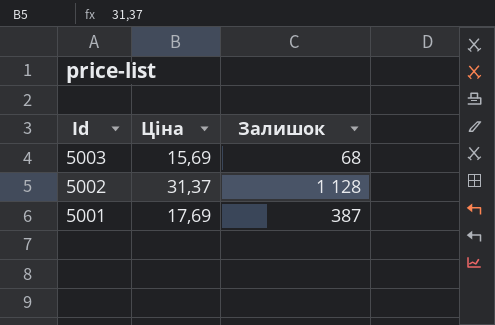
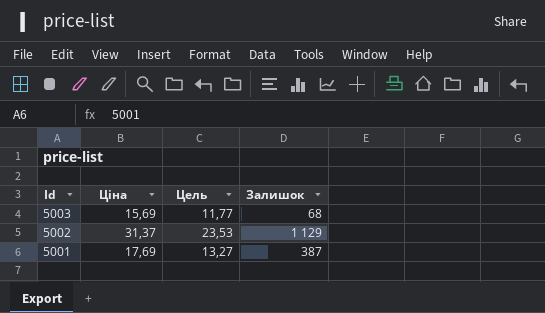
column Цель | formula: none -> [Ціна] * 0,75
5002 | Залишок: 1 128 -> 1 129

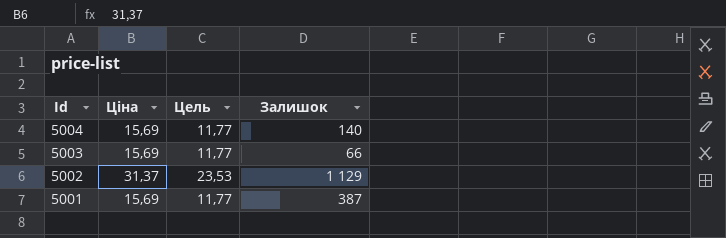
row 5004: none -> 15,69 | 11,77 | 140
5003 | Залишок: 68 -> 66
5001 | Ціна: 17,69 -> 15,69
5001 | Цель: 13,27 -> 11,77

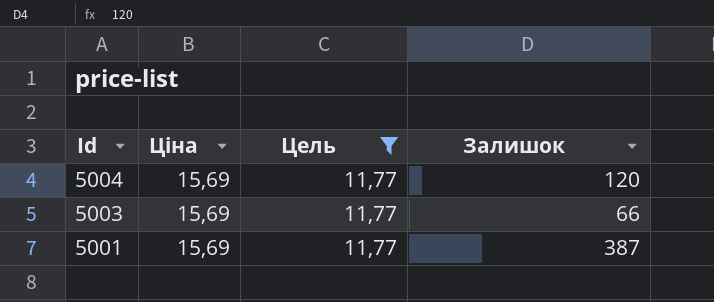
filter: none -> Цель = 11,77
5004 | Залишок: 140 -> 120

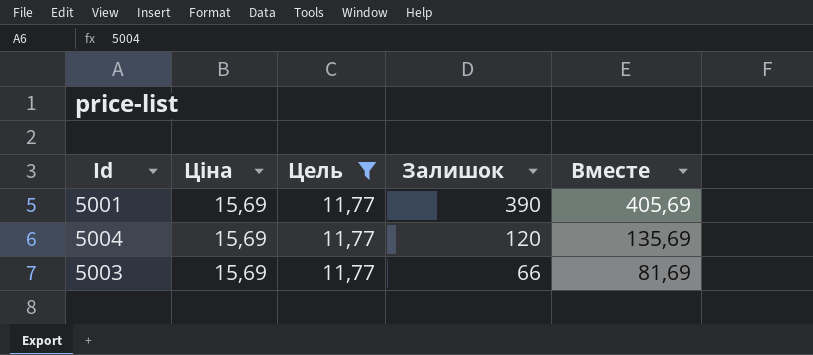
row order: Id descending -> Залишок descending
column Вместе | formula: none -> [Ціна] + [Залишок]
5001 | Залишок: 387 -> 390

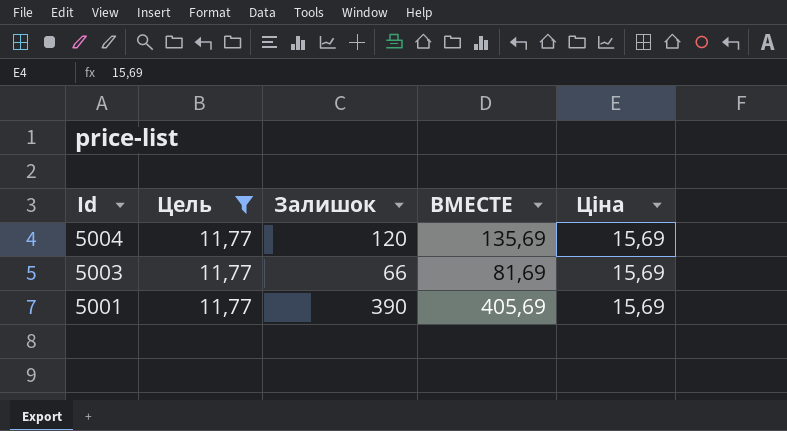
row order: Залишок descending -> Id descending
column name: Вместе -> ВМЕСТЕ
column Ціна | position: 2 -> 5

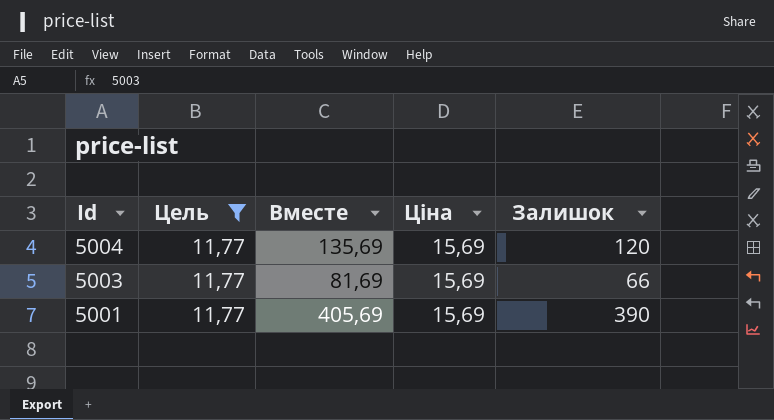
column name: ВМЕСТЕ -> Вместе
column Залишок | position: 3 -> 5

